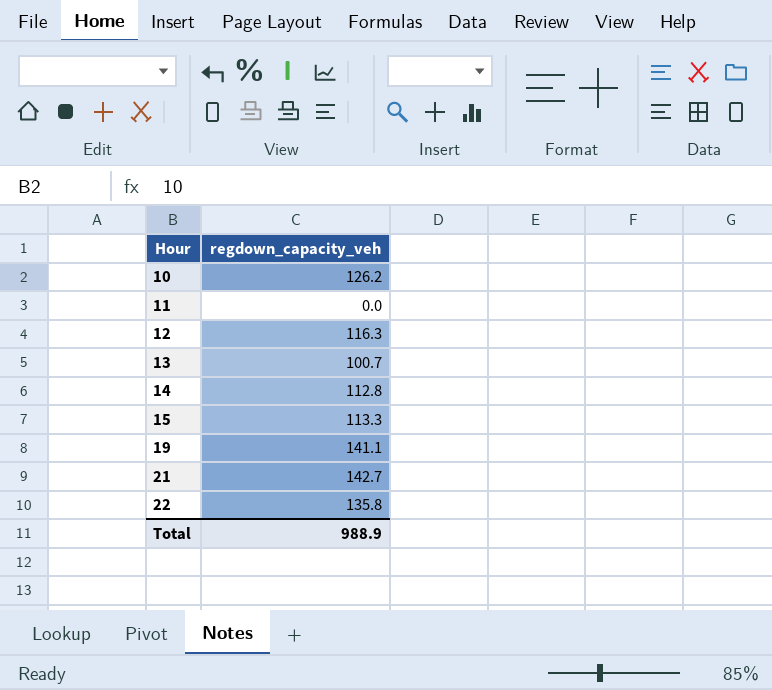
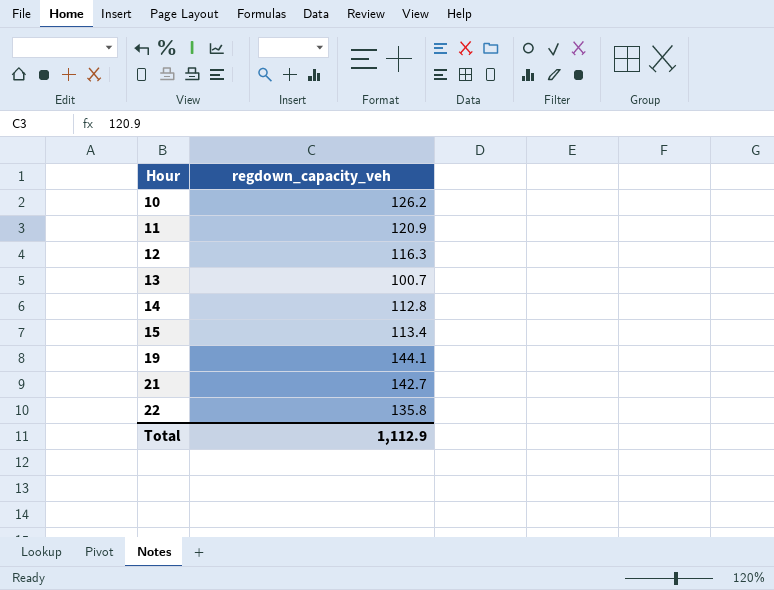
11 | regdown_capacity_veh: 0.0 -> 120.9
15 | regdown_capacity_veh: 113.3 -> 113.4
19 | regdown_capacity_veh: 141.1 -> 144.1
Total | regdown_capacity_veh: 988.9 -> 1,112.9

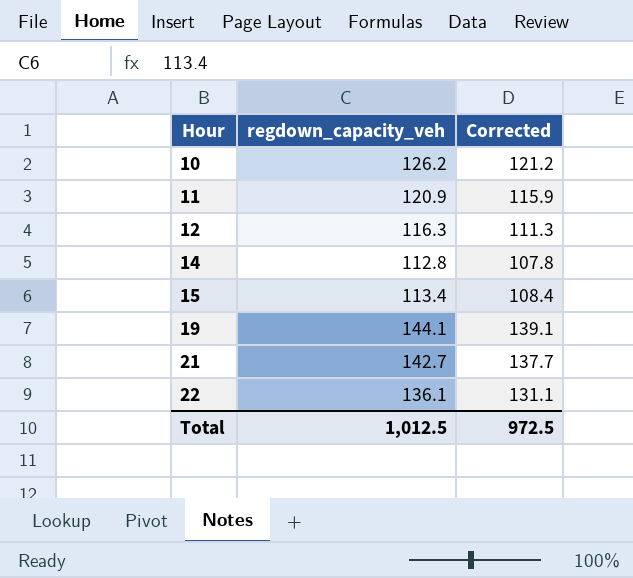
column Corrected | formula: none -> [regdown_capacity_veh] - 5
row 13: 100.7 -> none
22 | regdown_capacity_veh: 135.8 -> 136.1
Total | regdown_capacity_veh: 1,112.9 -> 1,012.5

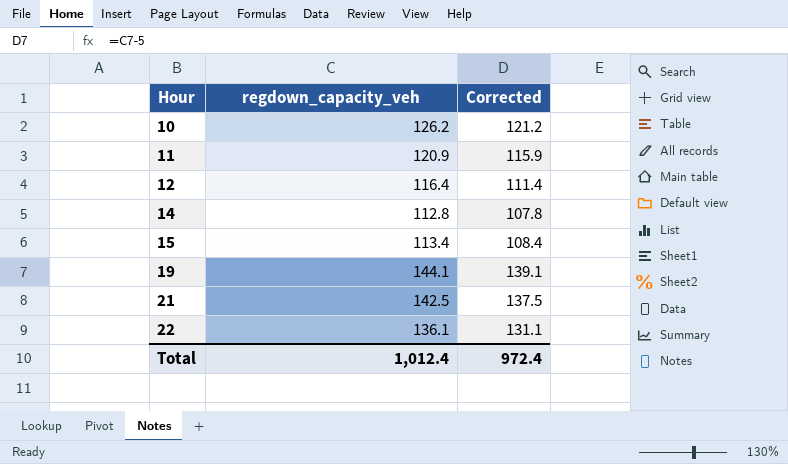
12 | regdown_capacity_veh: 116.3 -> 116.4
12 | Corrected: 111.3 -> 111.4
21 | regdown_capacity_veh: 142.7 -> 142.5
21 | Corrected: 137.7 -> 137.5
Total | regdown_capacity_veh: 1,012.5 -> 1,012.4
Total | Corrected: 972.5 -> 972.4

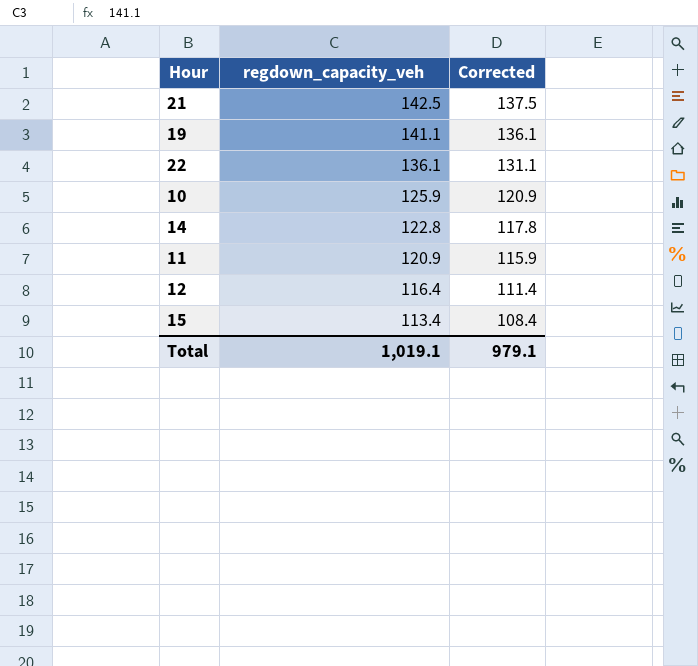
row order: Hour ascending -> regdown_capacity_veh descending
19 | regdown_capacity_veh: 144.1 -> 141.1
19 | Corrected: 139.1 -> 136.1
10 | regdown_capacity_veh: 126.2 -> 125.9
10 | Corrected: 121.2 -> 120.9
14 | regdown_capacity_veh: 112.8 -> 122.8
14 | Corrected: 107.8 -> 117.8
Total | regdown_capacity_veh: 1,012.4 -> 1,019.1
Total | Corrected: 972.4 -> 979.1

